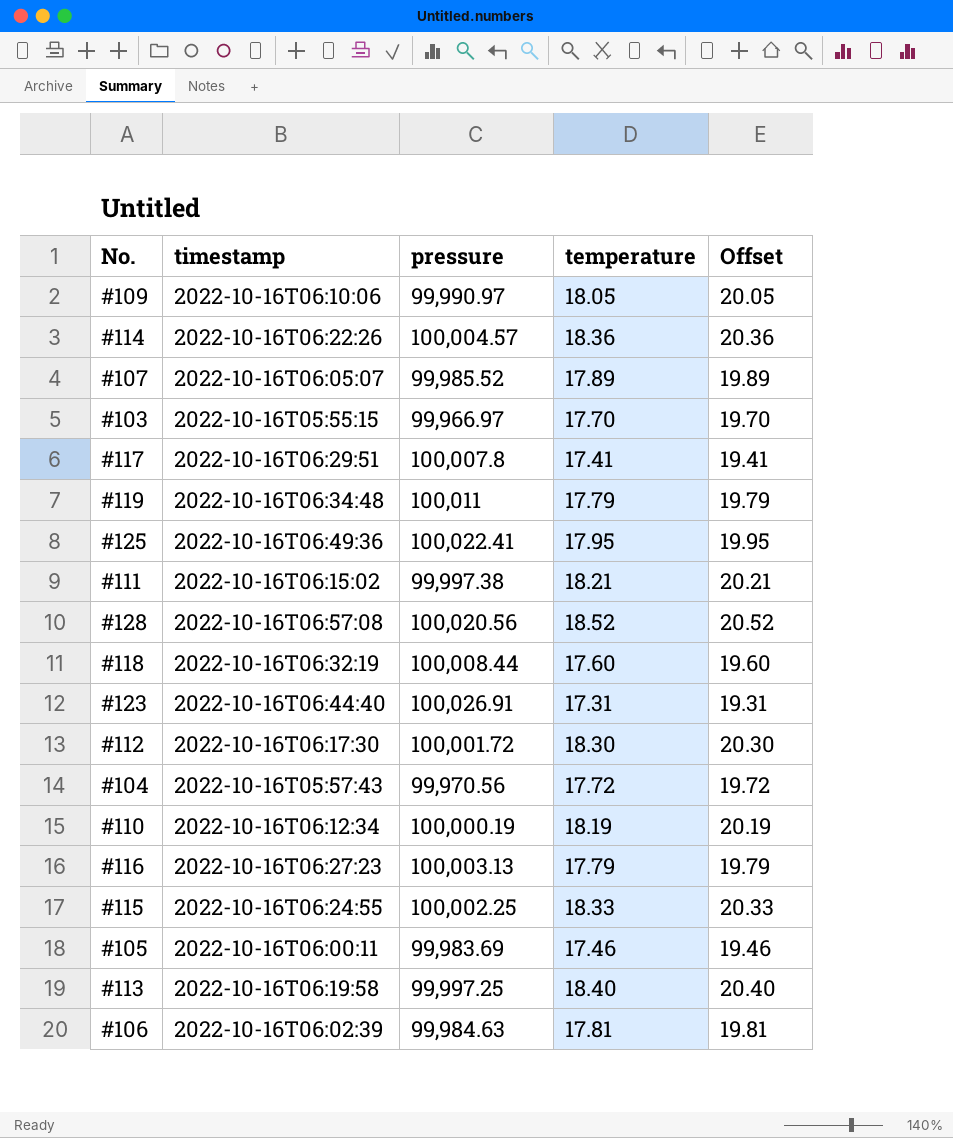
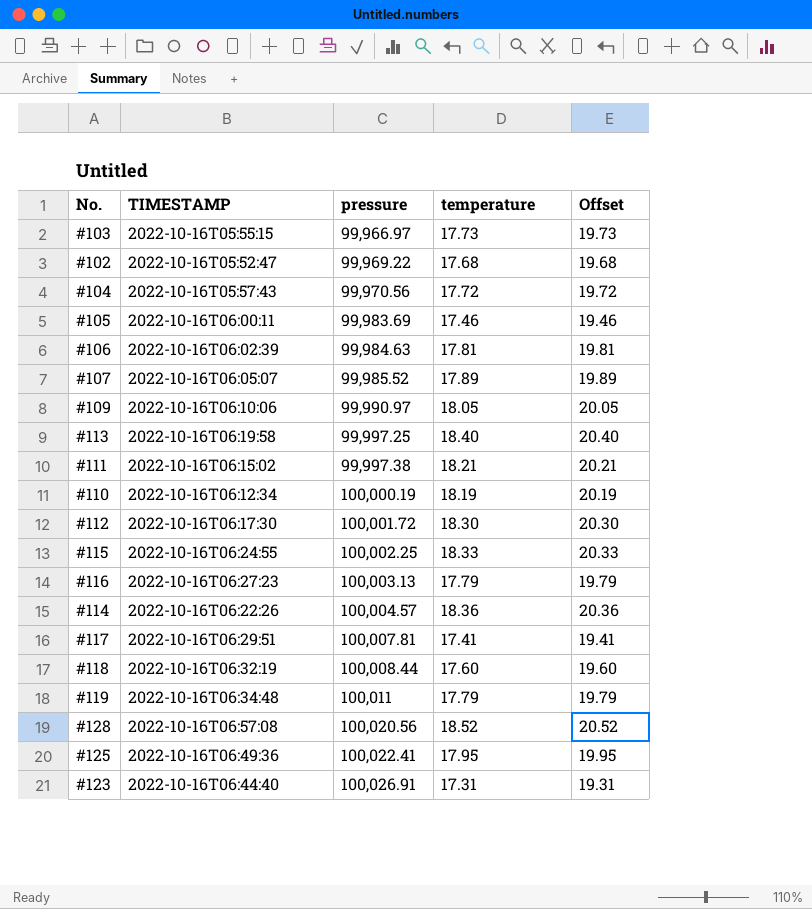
row order: none -> pressure ascending
column name: timestamp -> TIMESTAMP
#103 | temperature: 17.70 -> 17.73
#103 | Offset: 19.70 -> 19.73
row #102: none -> 2022-10-16T05:52:47 | 99,969.22 | 17.68 | 19.68
#117 | pressure: 100,007.8 -> 100,007.81

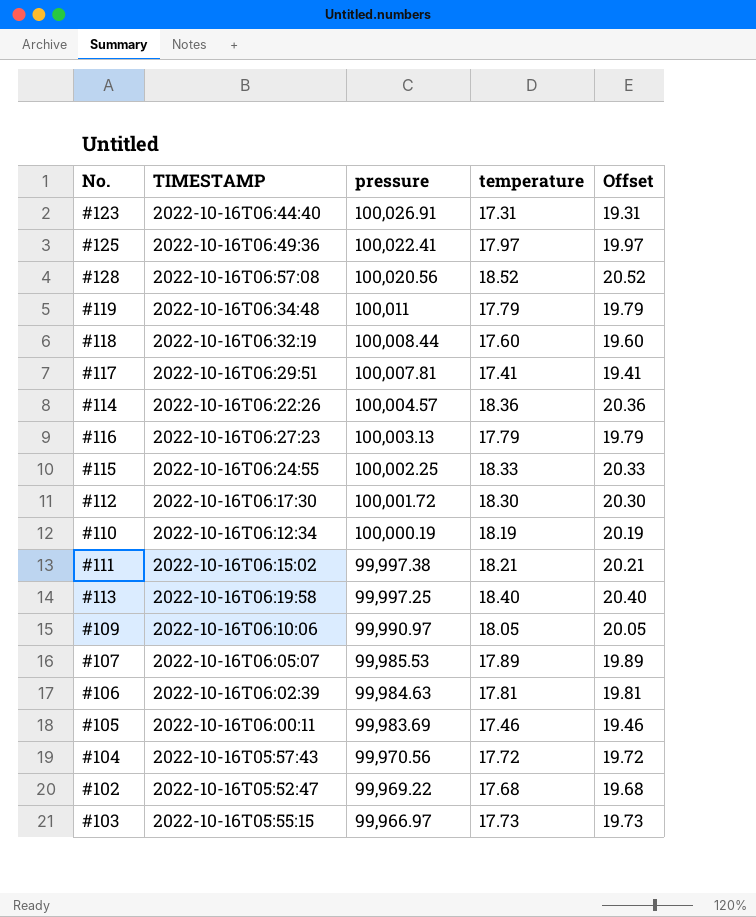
row order: pressure ascending -> pressure descending
#125 | temperature: 17.95 -> 17.97
#125 | Offset: 19.95 -> 19.97
#107 | pressure: 99,985.52 -> 99,985.53

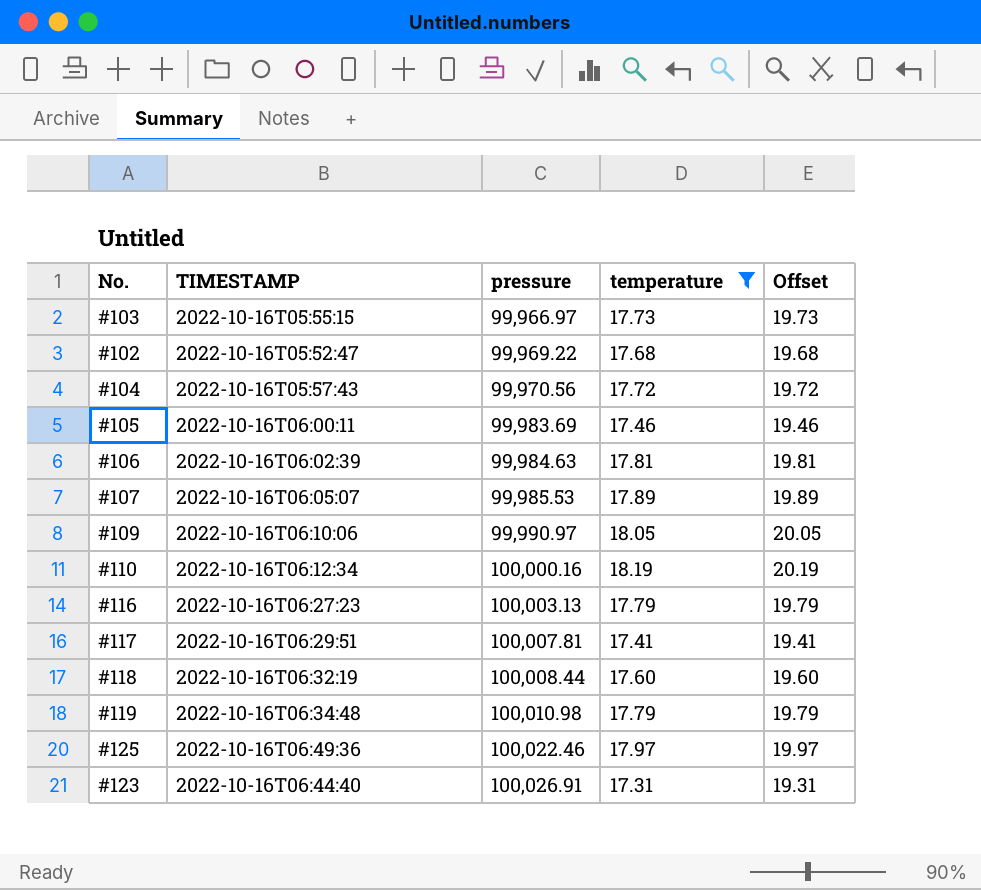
filter: none -> temperature <= 18.19
row order: pressure descending -> pressure ascending
#110 | pressure: 100,000.19 -> 100,000.16
#119 | pressure: 100,011 -> 100,010.98
#125 | pressure: 100,022.41 -> 100,022.46

